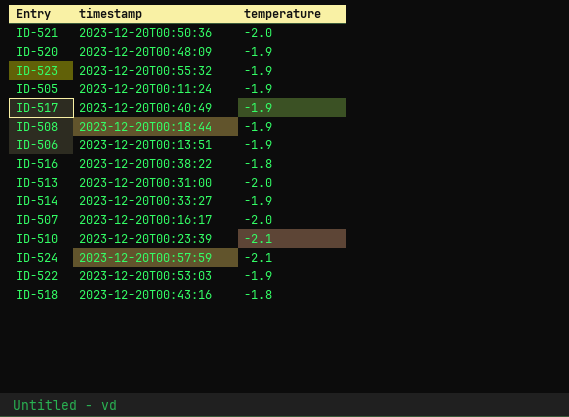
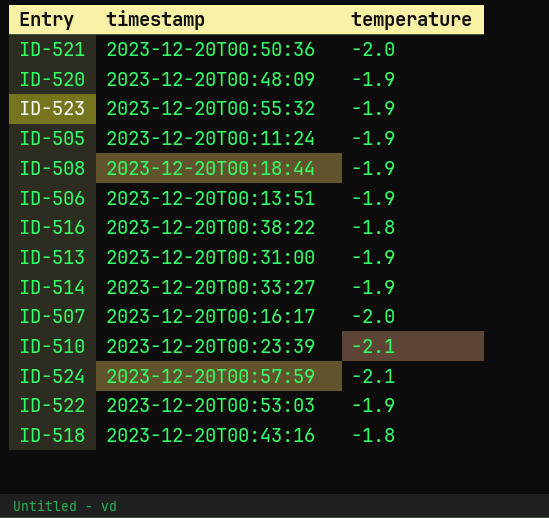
row ID-517: 2023-12-20T00:40:49 | -1.9 -> none
ID-513 | temperature: -2.0 -> -1.9

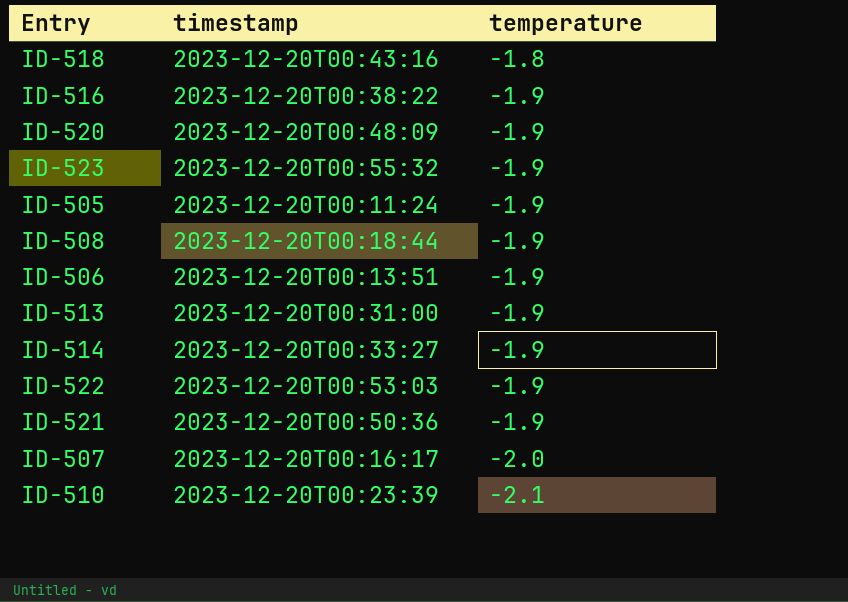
row order: none -> temperature descending
row ID-524: 2023-12-20T00:57:59 | -2.1 -> none
ID-516 | temperature: -1.8 -> -1.9
ID-521 | temperature: -2.0 -> -1.9

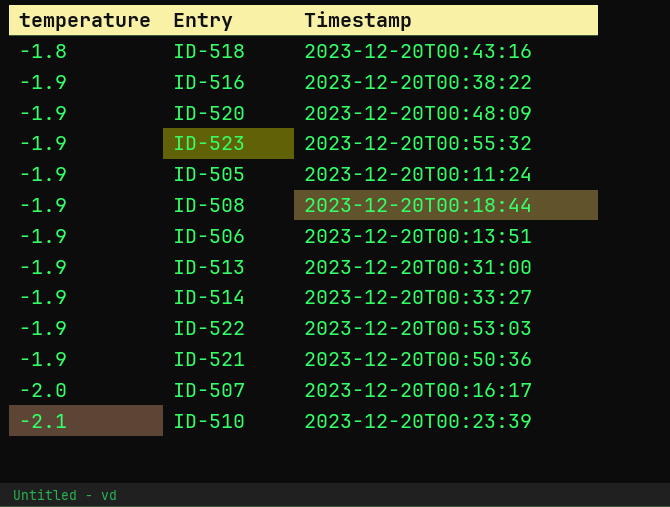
column temperature | position: 3 -> 1
column name: timestamp -> Timestamp

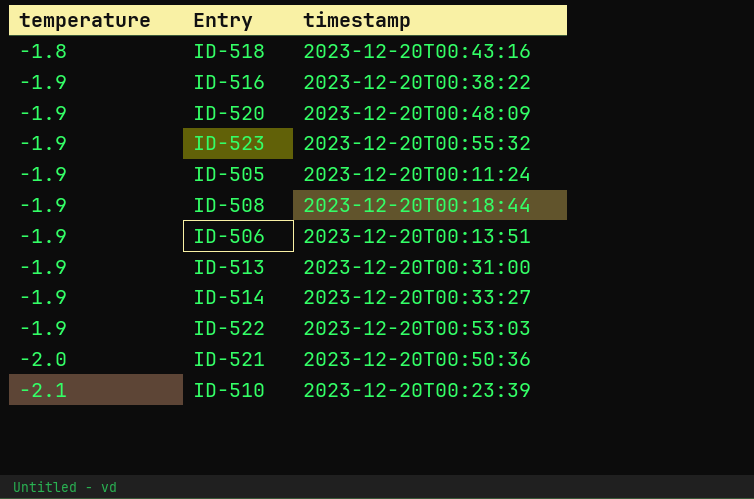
column name: Timestamp -> timestamp
row ID-507: -2.0 | 2023-12-20T00:16:17 -> none
ID-521 | temperature: -1.9 -> -2.0

